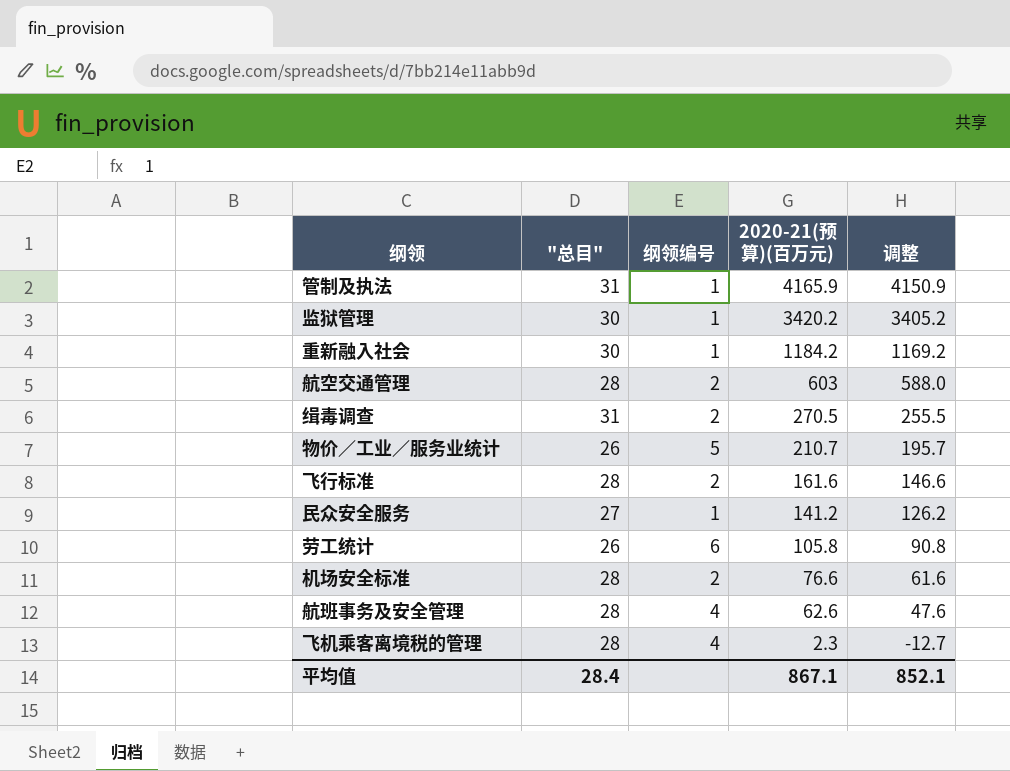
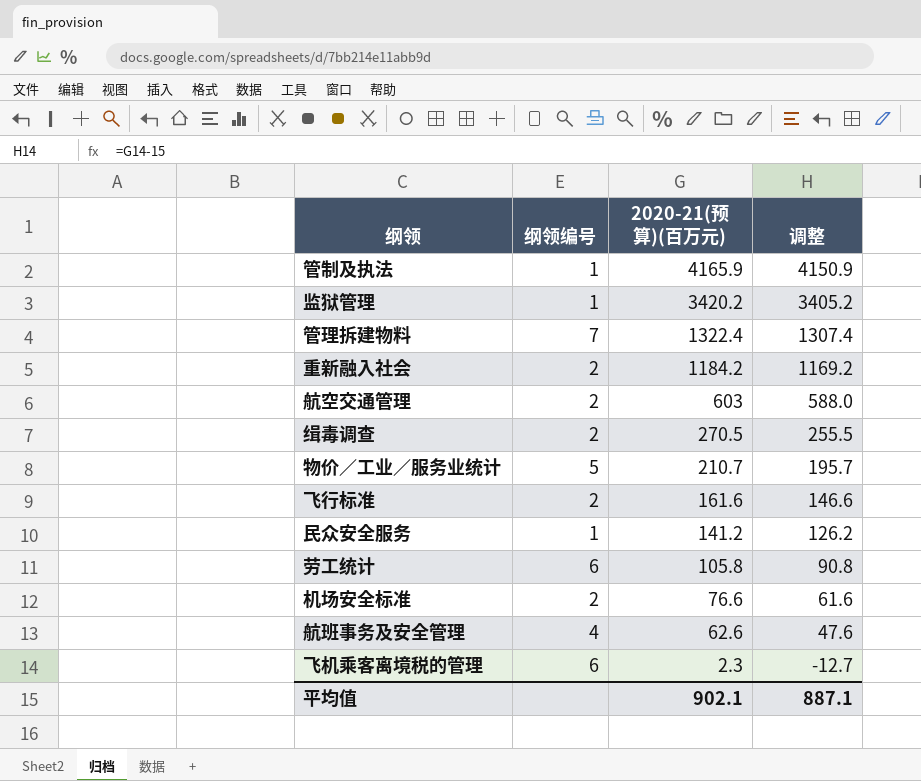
column "总目" | position: 2 -> none
row 管理拆建物料: none -> 7 | 1322.4 | 1307.4
重新融入社会 | 纲领编号: 1 -> 2
飞机乘客离境税的管理 | 纲领编号: 4 -> 6
平均值 | 2020-21(预算)(百万元): 867.1 -> 902.1
平均值 | 调整: 852.1 -> 887.1

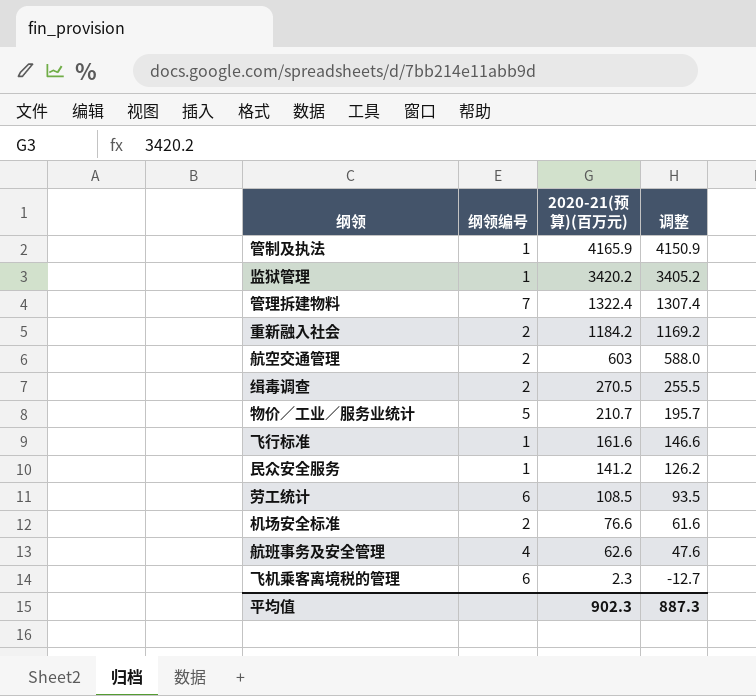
飞行标准 | 纲领编号: 2 -> 1
劳工统计 | 2020-21(预算)(百万元): 105.8 -> 108.5
劳工统计 | 调整: 90.8 -> 93.5
平均值 | 2020-21(预算)(百万元): 902.1 -> 902.3
平均值 | 调整: 887.1 -> 887.3

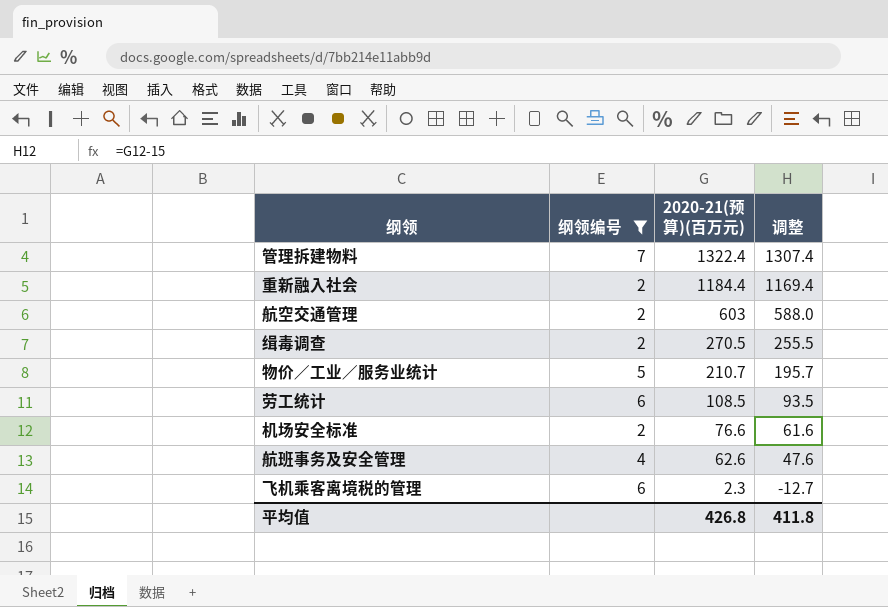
filter: none -> 纲领编号 != 1
重新融入社会 | 2020-21(预算)(百万元): 1184.2 -> 1184.4
重新融入社会 | 调整: 1169.2 -> 1169.4
平均值 | 2020-21(预算)(百万元): 902.3 -> 426.8
平均值 | 调整: 887.3 -> 411.8

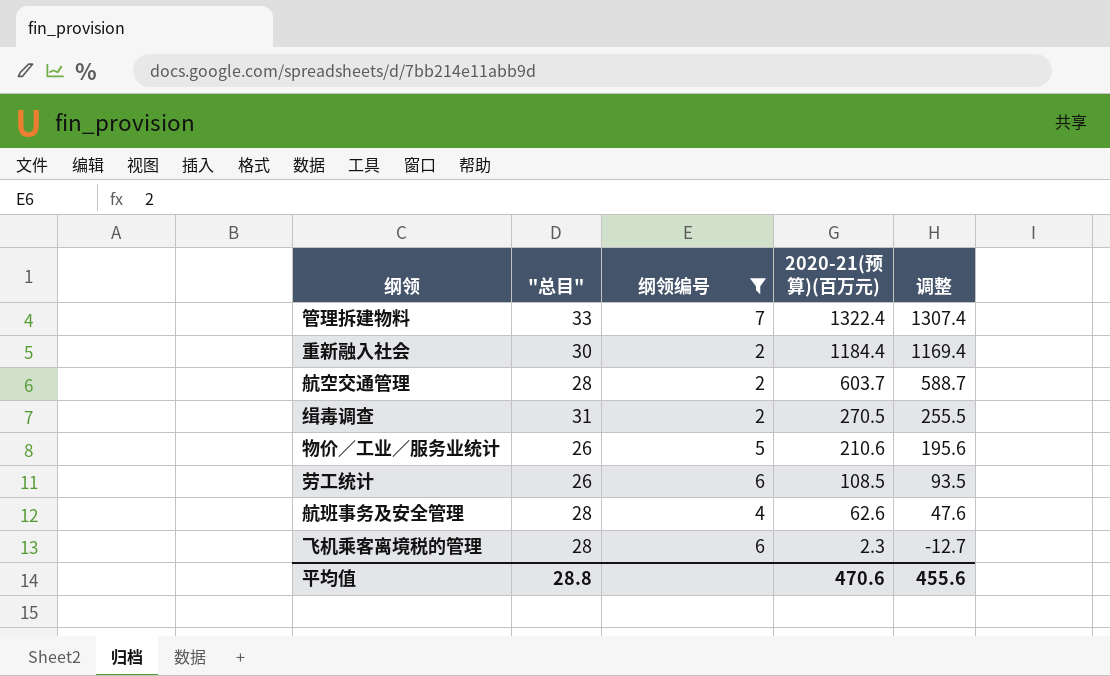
column "总目" | position: none -> 2
row 机场安全标准: 2 | 76.6 | 61.6 -> none
航空交通管理 | 2020-21(预算)(百万元): 603 -> 603.7
航空交通管理 | 调整: 588.0 -> 588.7
物价／工业／服务业统计 | 2020-21(预算)(百万元): 210.7 -> 210.6
物价／工业／服务业统计 | 调整: 195.7 -> 195.6
平均值 | 2020-21(预算)(百万元): 426.8 -> 470.6
平均值 | 调整: 411.8 -> 455.6

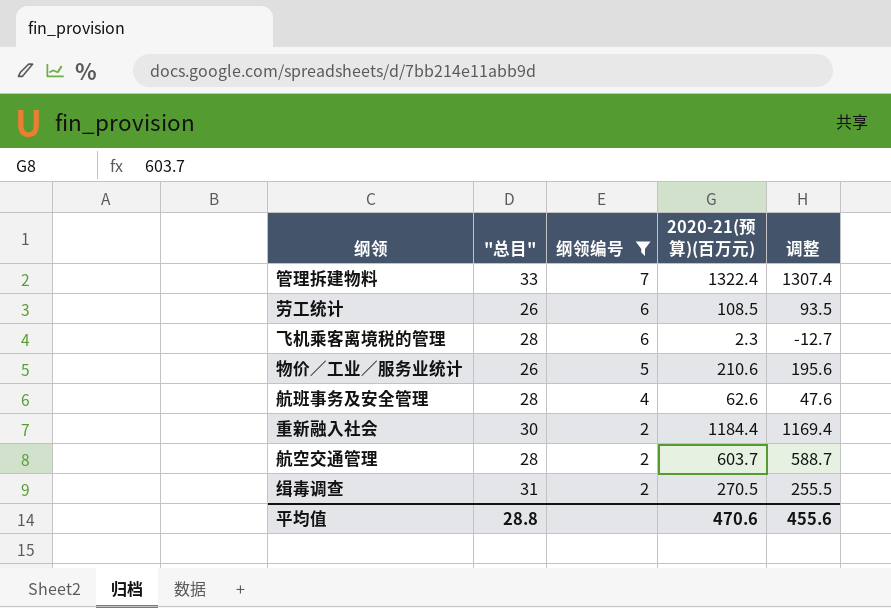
row order: 2020-21(预算)(百万元) descending -> 纲领编号 descending

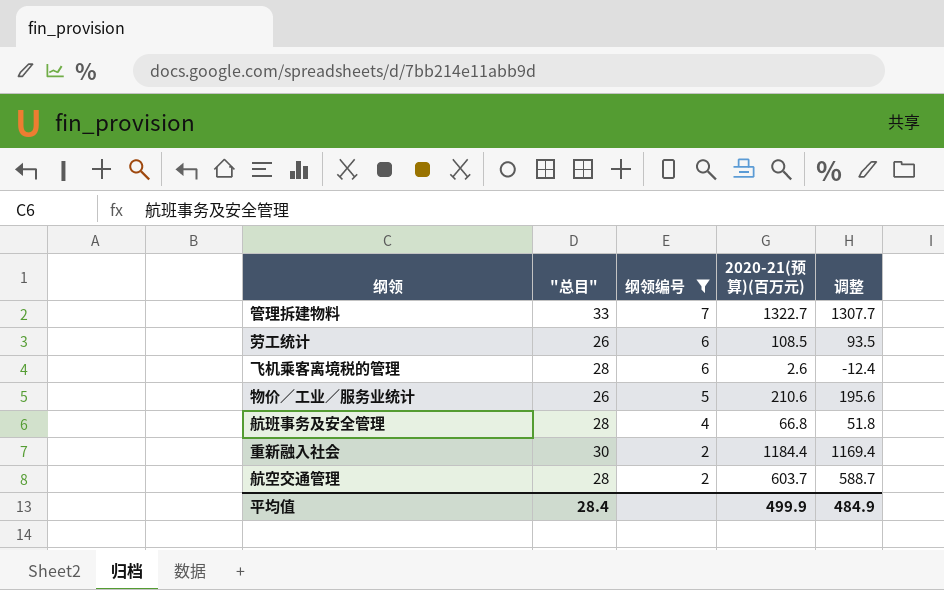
row 缉毒调查: 31 | 2 | 270.5 | 255.5 -> none
管理拆建物料 | 2020-21(预算)(百万元): 1322.4 -> 1322.7
管理拆建物料 | 调整: 1307.4 -> 1307.7
飞机乘客离境税的管理 | 2020-21(预算)(百万元): 2.3 -> 2.6
飞机乘客离境税的管理 | 调整: -12.7 -> -12.4
航班事务及安全管理 | 2020-21(预算)(百万元): 62.6 -> 66.8
航班事务及安全管理 | 调整: 47.6 -> 51.8
平均值 | "总目": 28.8 -> 28.4
平均值 | 2020-21(预算)(百万元): 470.6 -> 499.9
平均值 | 调整: 455.6 -> 484.9

